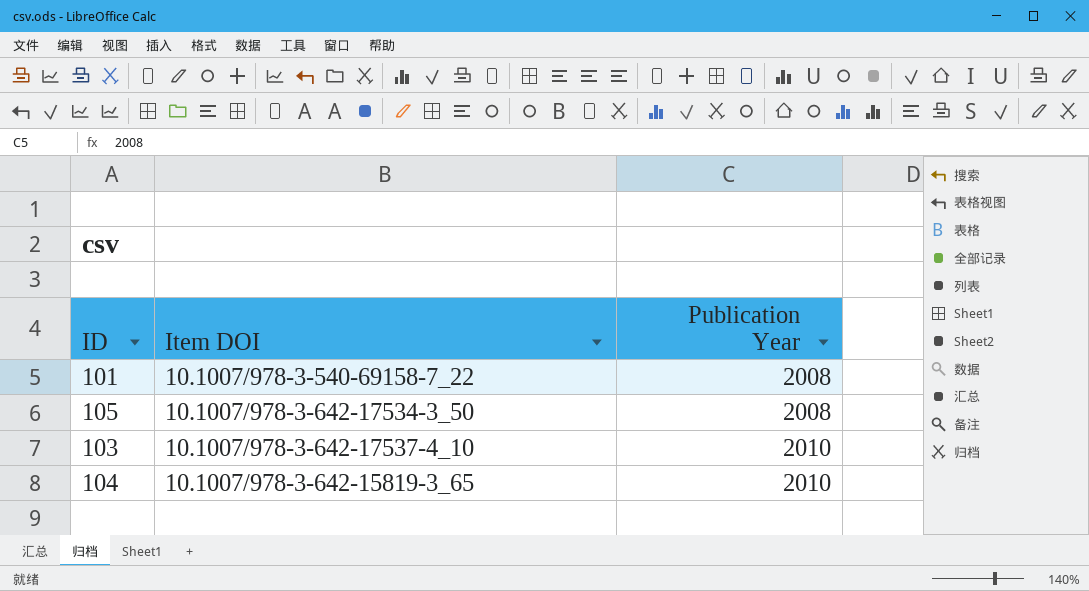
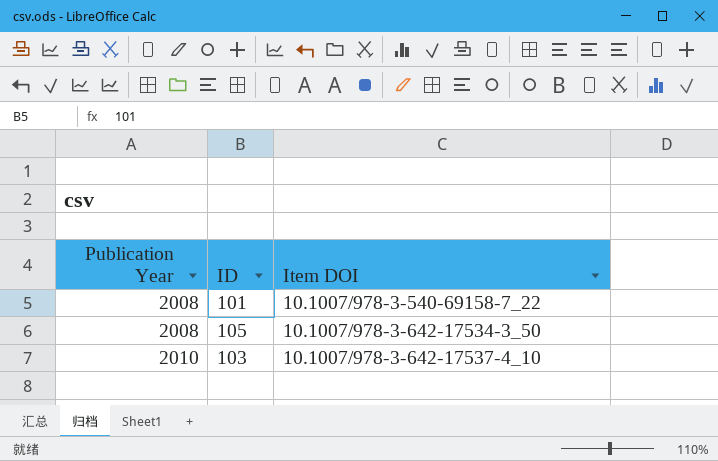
column Publication Year | position: 3 -> 1
row 104: 10.1007/978-3-642-15819-3_65 | 2010 -> none

